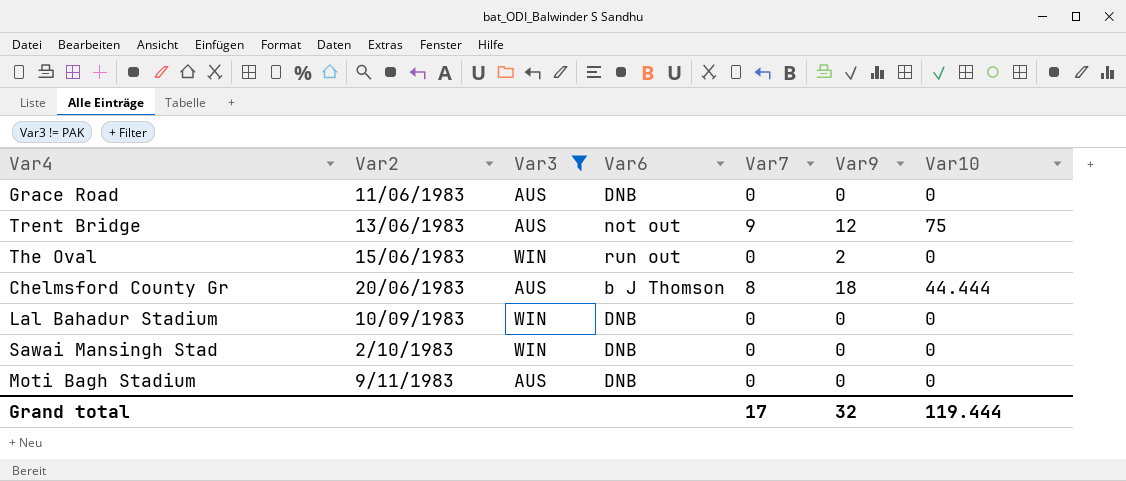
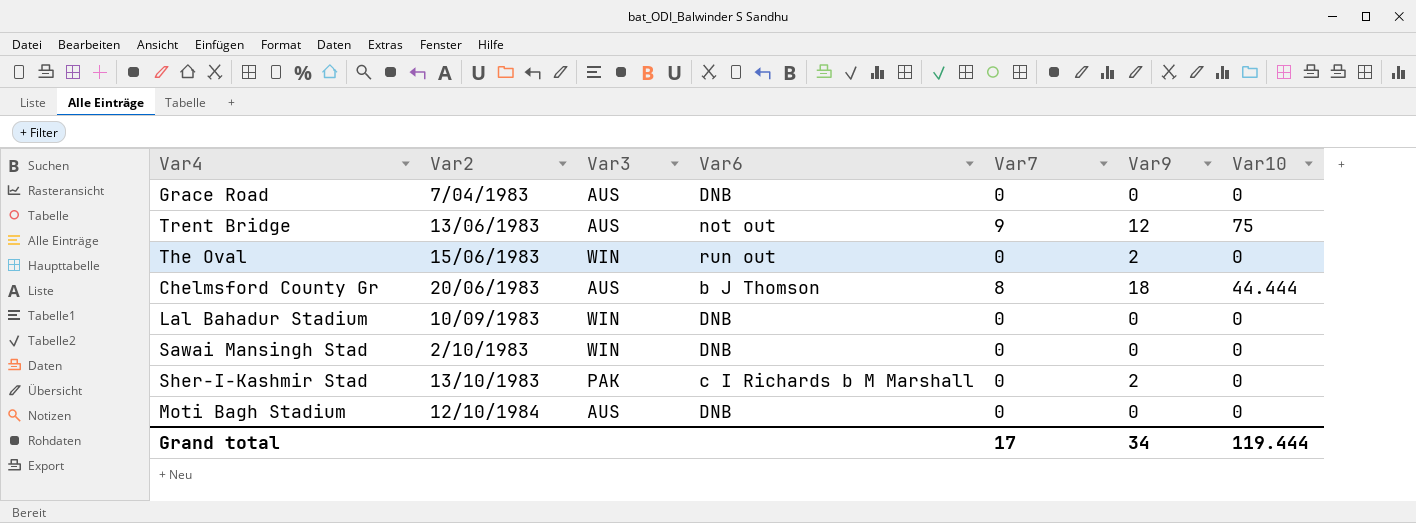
filter: Var3 != PAK -> none
Grace Road | Var2: 11/06/1983 -> 7/04/1983
Moti Bagh Stadium | Var2: 9/11/1983 -> 12/10/1984
Grand total | Var9: 32 -> 34

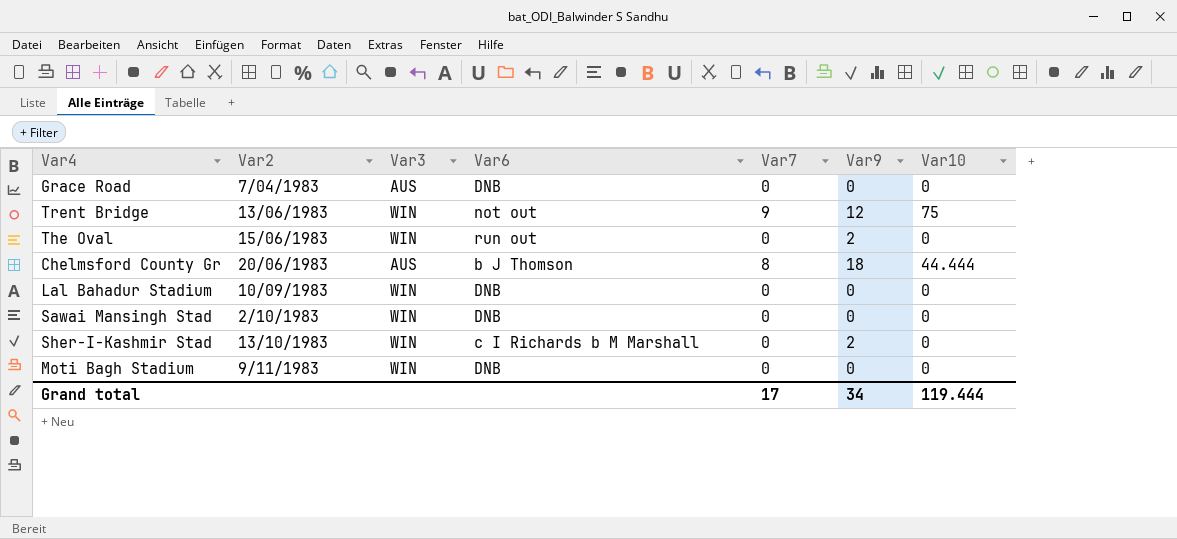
Trent Bridge | Var3: AUS -> WIN
Sher-I-Kashmir Stad | Var3: PAK -> WIN
Moti Bagh Stadium | Var2: 12/10/1984 -> 9/11/1983
Moti Bagh Stadium | Var3: AUS -> WIN

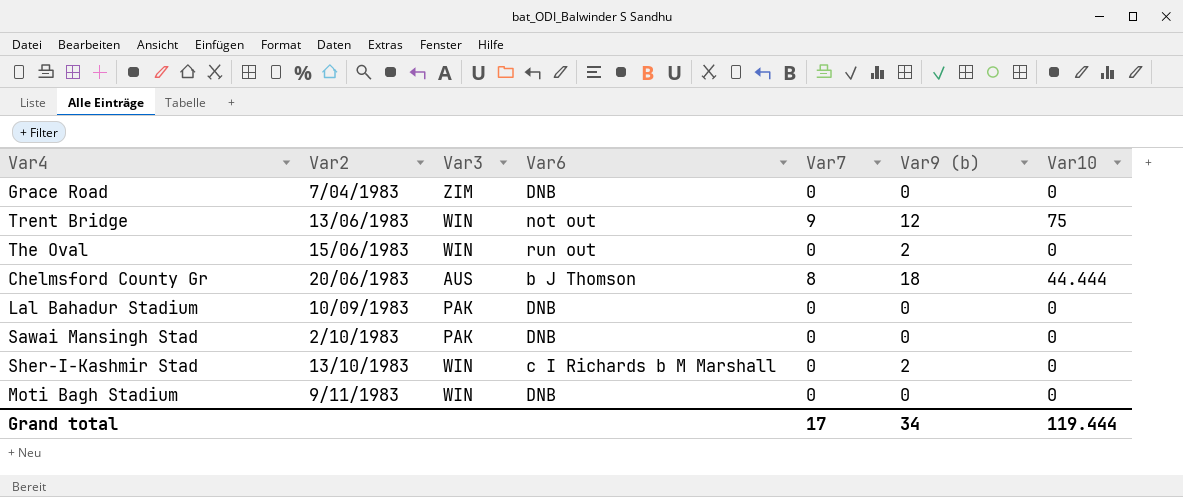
column name: Var9 -> Var9 (b)
Grace Road | Var3: AUS -> ZIM
Lal Bahadur Stadium | Var3: WIN -> PAK
Sawai Mansingh Stad | Var3: WIN -> PAK

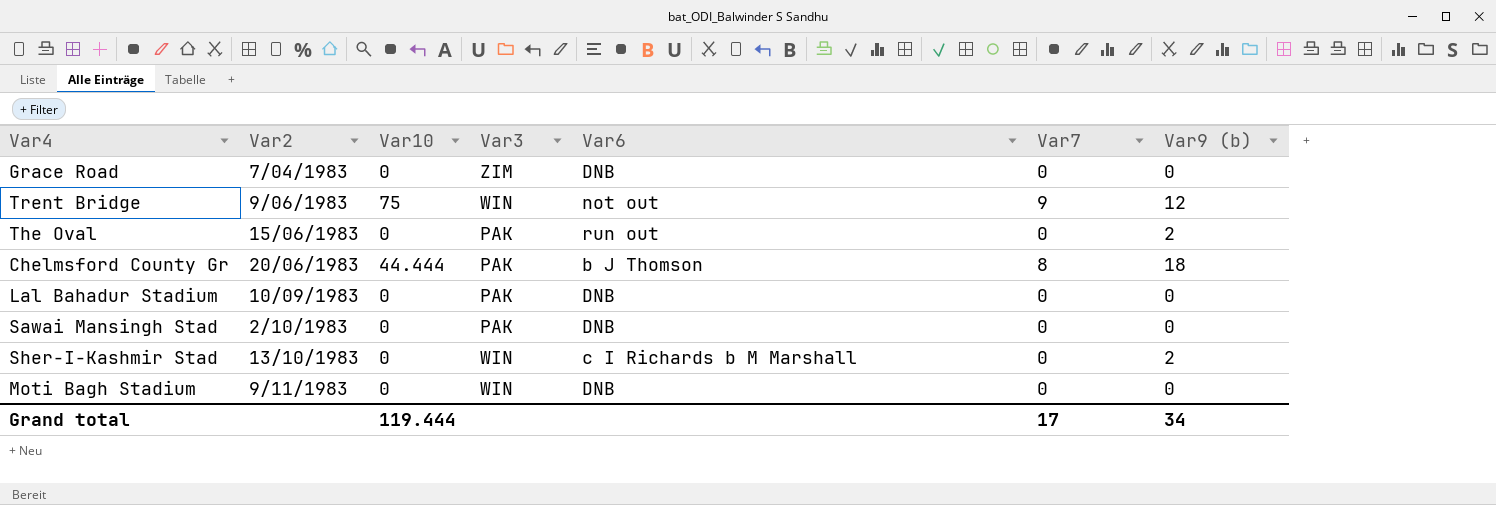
column Var10 | position: 7 -> 3
Trent Bridge | Var2: 13/06/1983 -> 9/06/1983
The Oval | Var3: WIN -> PAK
Chelmsford County Gr | Var3: AUS -> PAK

